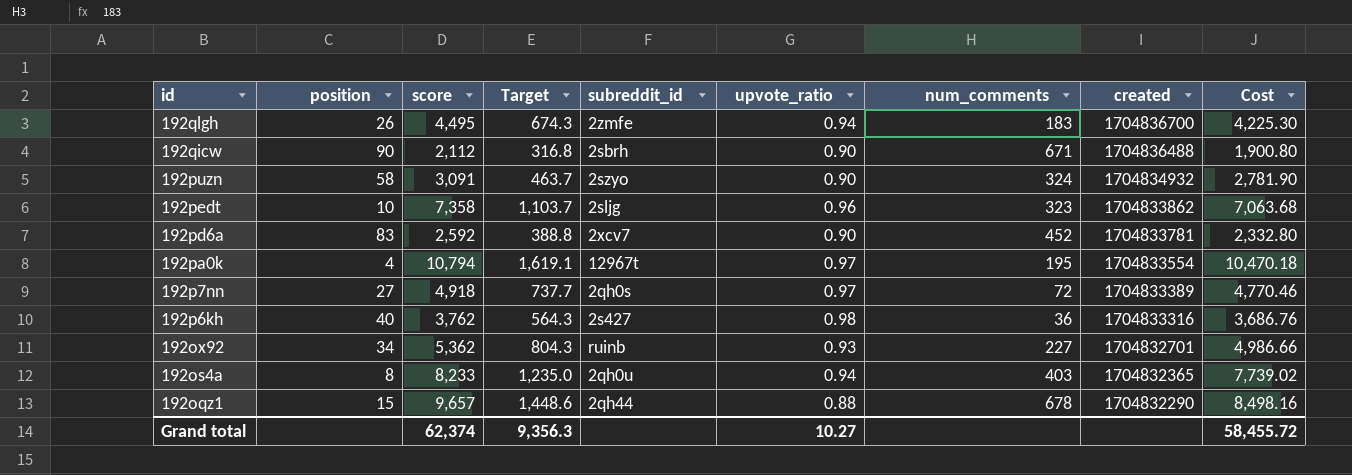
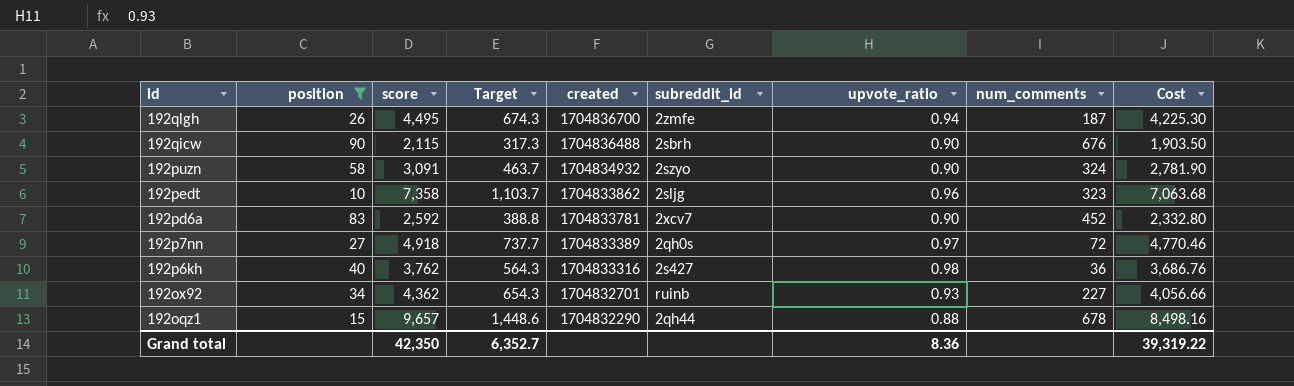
filter: none -> position >= 10
column created | position: 8 -> 5
192qlgh | num_comments: 183 -> 187
192qicw | score: 2,112 -> 2,115
192qicw | Target: 316.8 -> 317.3
192qicw | num_comments: 671 -> 676
192qicw | Cost: 1,900.80 -> 1,903.50
192ox92 | score: 5,362 -> 4,362
192ox92 | Target: 804.3 -> 654.3
192ox92 | Cost: 4,986.66 -> 4,056.66
Grand total | score: 62,374 -> 42,350
Grand total | Target: 9,356.3 -> 6,352.7
Grand total | upvote_ratio: 10.27 -> 8.36
Grand total | Cost: 58,455.72 -> 39,319.22

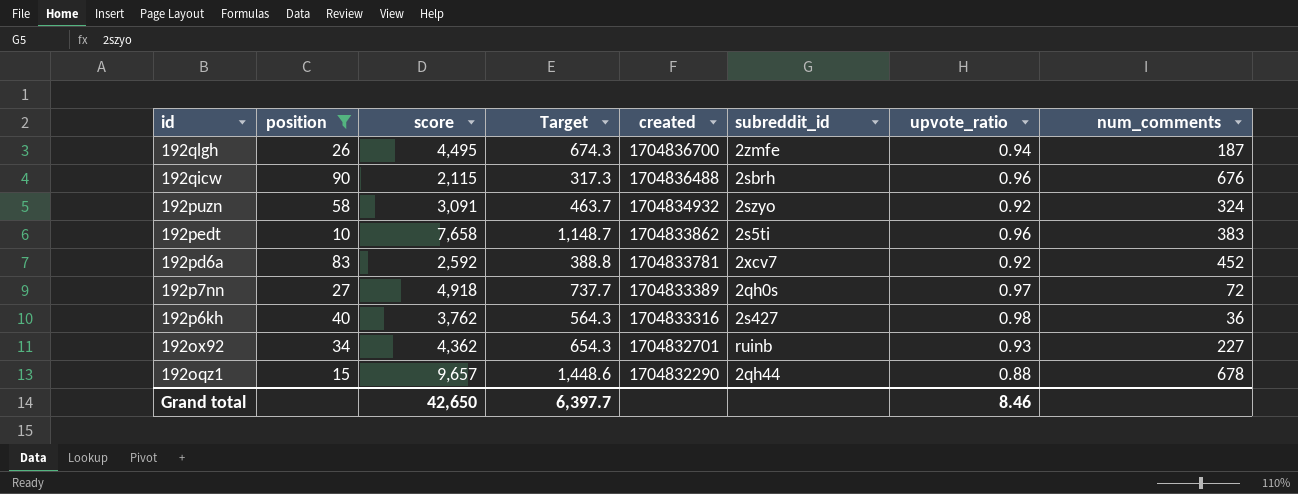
column Cost | formula: [score] * [upvote_ratio] -> none
192qicw | upvote_ratio: 0.90 -> 0.96
192puzn | upvote_ratio: 0.90 -> 0.92
192pedt | score: 7,358 -> 7,658
192pedt | Target: 1,103.7 -> 1,148.7
192pedt | subreddit_id: 2sljg -> 2s5ti
192pedt | num_comments: 323 -> 383
192pd6a | upvote_ratio: 0.90 -> 0.92
Grand total | score: 42,350 -> 42,650
Grand total | Target: 6,352.7 -> 6,397.7
Grand total | upvote_ratio: 8.36 -> 8.46

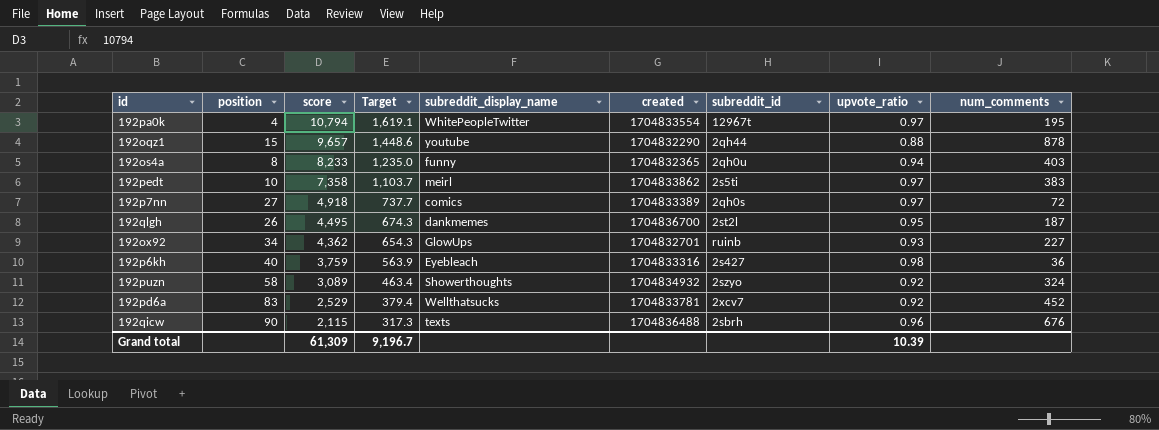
filter: position >= 10 -> none
row order: id descending -> score descending
column subreddit_display_name | position: none -> 5
192oqz1 | num_comments: 678 -> 878
192pedt | score: 7,658 -> 7,358
192pedt | Target: 1,148.7 -> 1,103.7
192pedt | upvote_ratio: 0.96 -> 0.97
192qlgh | subreddit_id: 2zmfe -> 2st2l
192qlgh | upvote_ratio: 0.94 -> 0.95
192p6kh | score: 3,762 -> 3,759
192p6kh | Target: 564.3 -> 563.9
192puzn | score: 3,091 -> 3,089
192puzn | Target: 463.7 -> 463.4
192pd6a | score: 2,592 -> 2,529
192pd6a | Target: 388.8 -> 379.4
Grand total | score: 42,650 -> 61,309
Grand total | Target: 6,397.7 -> 9,196.7
Grand total | upvote_ratio: 8.46 -> 10.39

